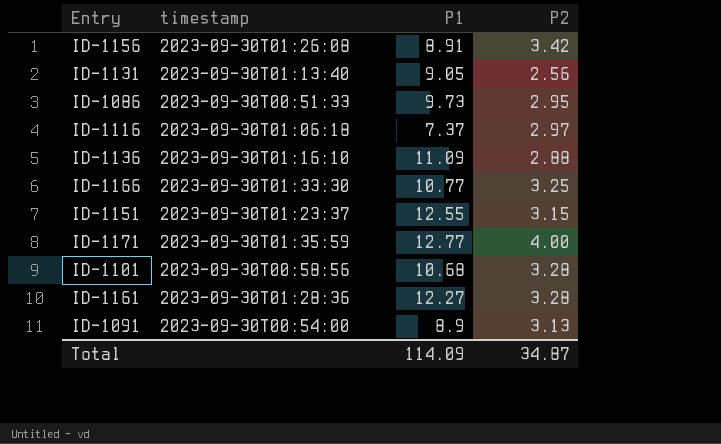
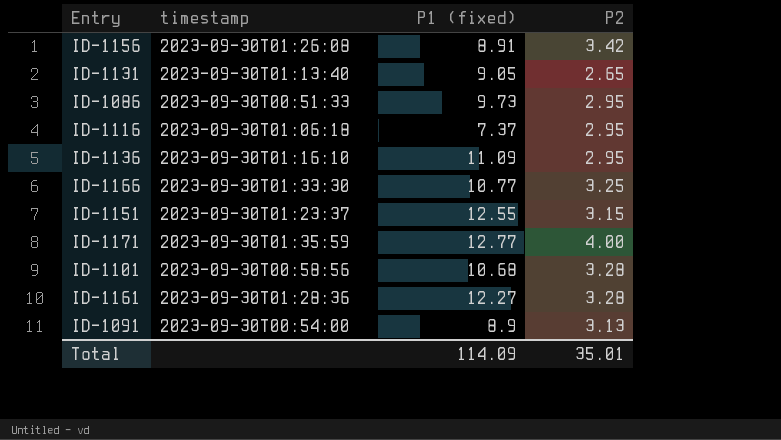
column name: P1 -> P1 (fixed)
ID-1131 | P2: 2.56 -> 2.65
ID-1116 | P2: 2.97 -> 2.95
ID-1136 | P2: 2.88 -> 2.95
Total | P2: 34.87 -> 35.01

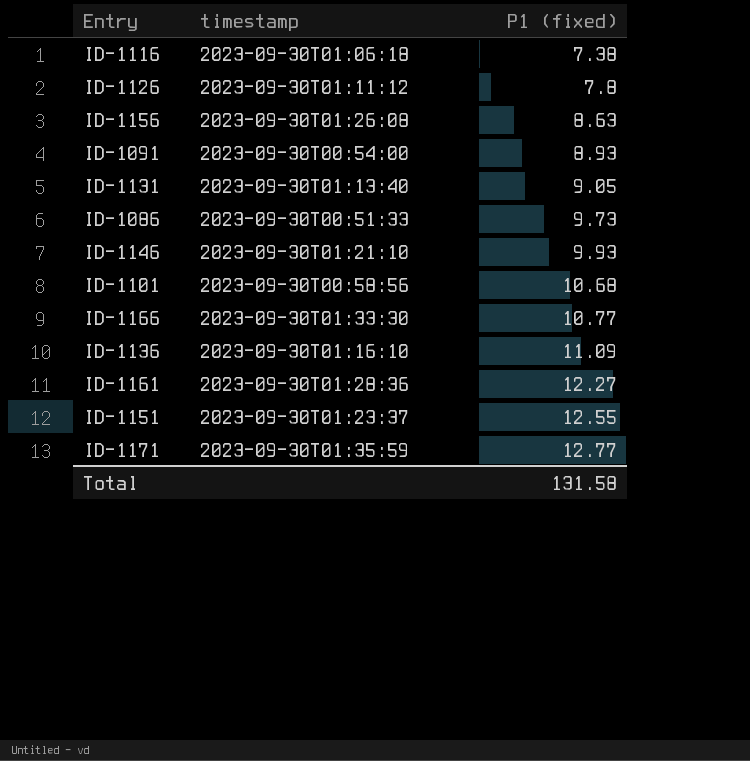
row order: none -> P1 (fixed) ascending
column P2 | position: 4 -> none
ID-1116 | P1 (fixed): 7.37 -> 7.38
row ID-1126: none -> 2023-09-30T01:11:12 | 7.8
ID-1156 | P1 (fixed): 8.91 -> 8.63
ID-1091 | P1 (fixed): 8.9 -> 8.93
row ID-1146: none -> 2023-09-30T01:21:10 | 9.93
Total | P1 (fixed): 114.09 -> 131.58

